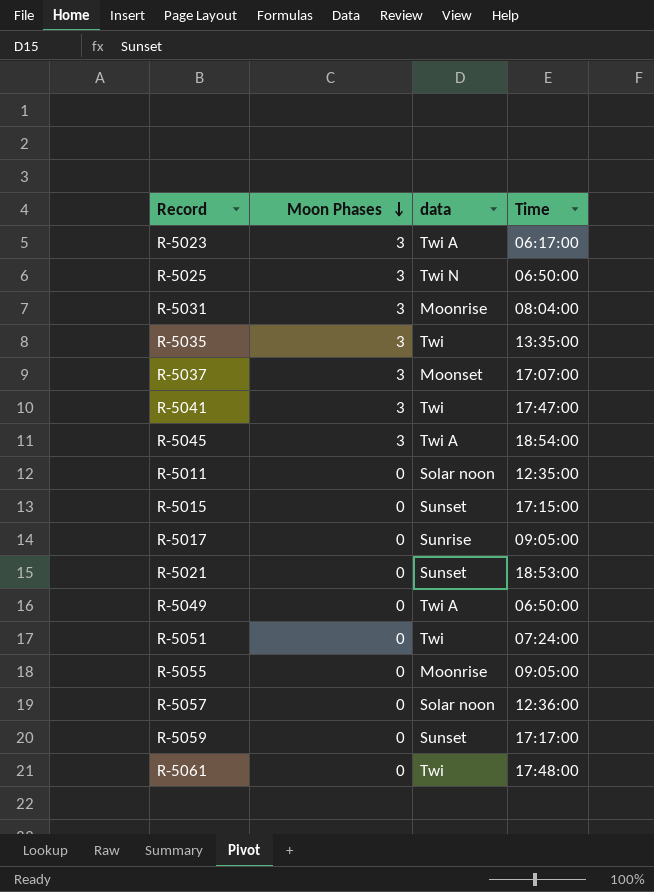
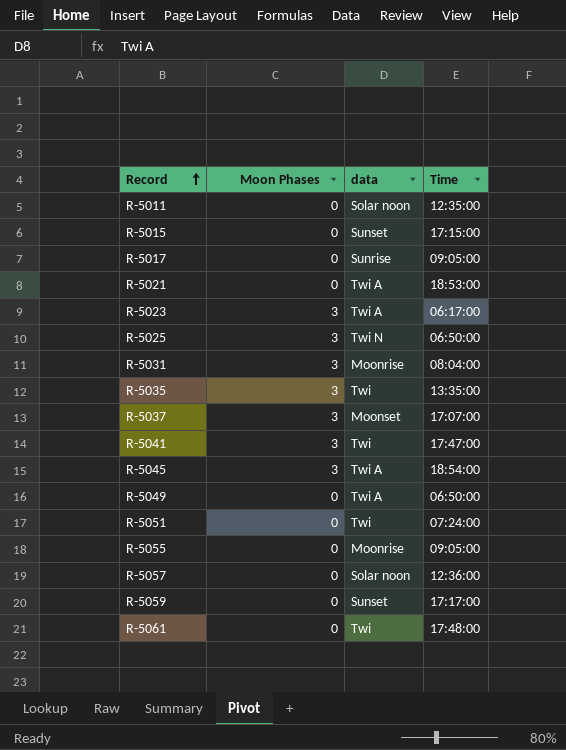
row order: Moon Phases descending -> Record ascending
R-5021 | data: Sunset -> Twi A

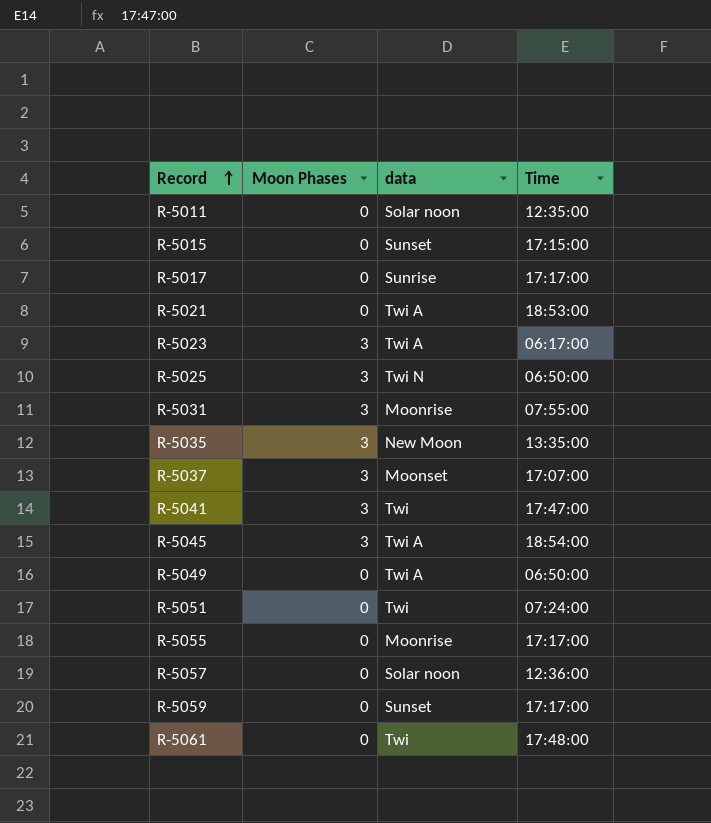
R-5017 | Time: 09:05:00 -> 17:17:00
R-5031 | Time: 08:04:00 -> 07:55:00
R-5035 | data: Twi -> New Moon
R-5055 | Time: 09:05:00 -> 17:17:00

